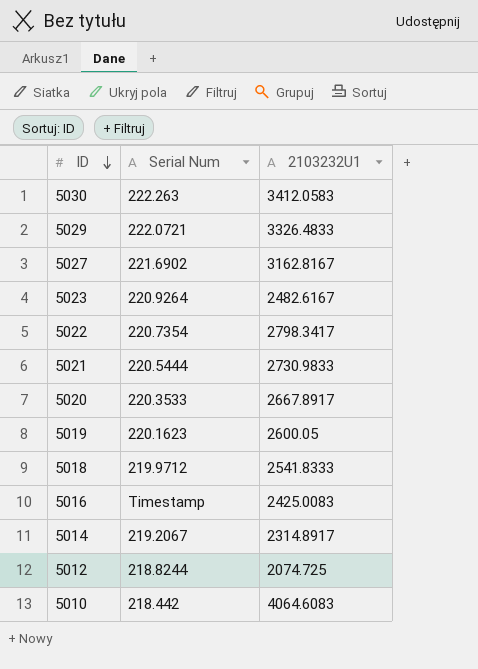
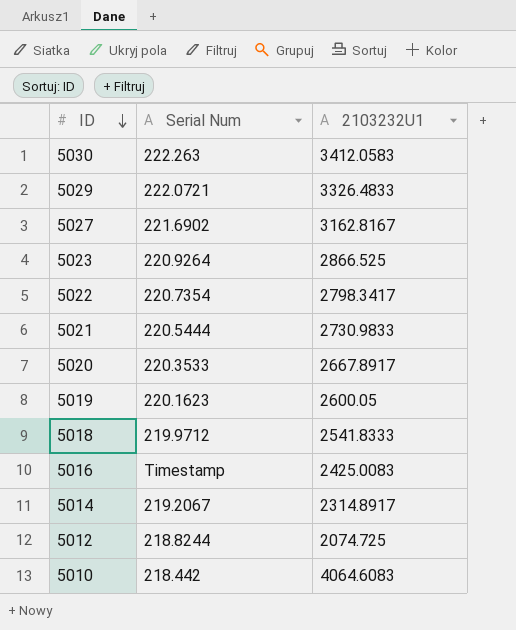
5023 | 2103232U1: 2482.6167 -> 2866.525

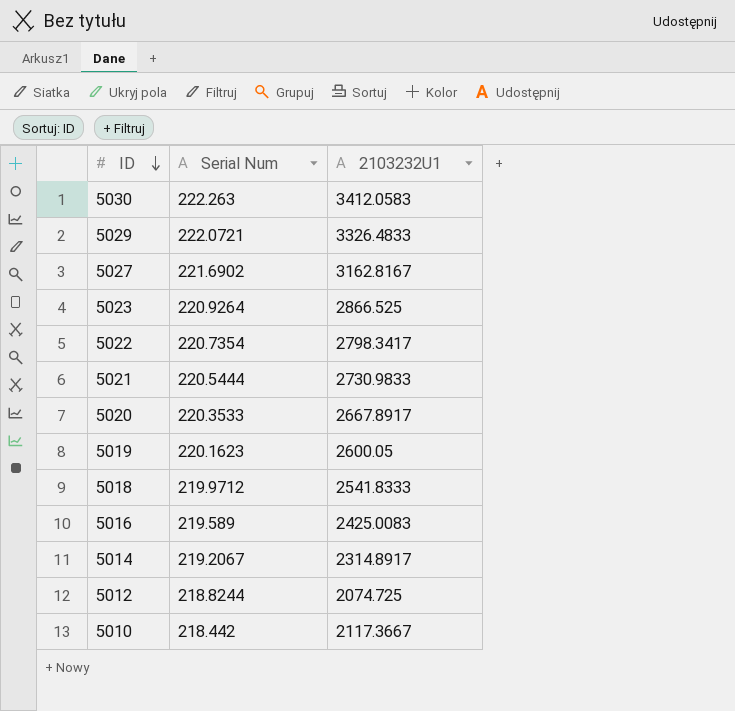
5016 | Serial Num: Timestamp -> 219.589
5010 | 2103232U1: 4064.6083 -> 2117.3667

